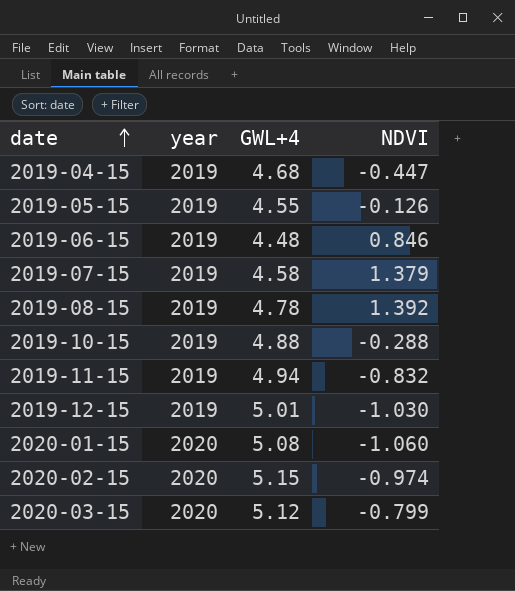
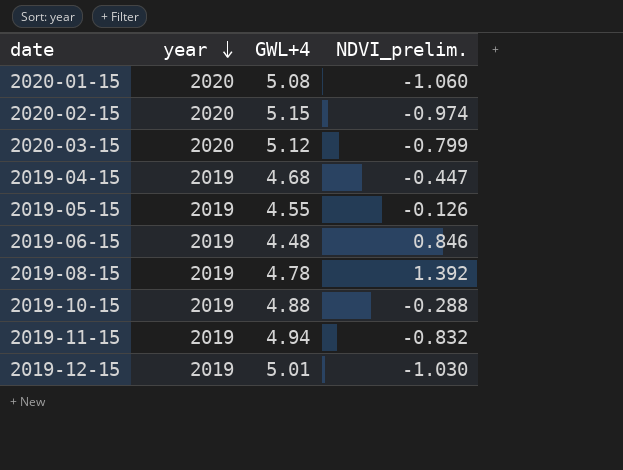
row order: date ascending -> year descending
column name: NDVI -> NDVI_prelim.
row 2019-07-15: 2019 | 4.58 | 1.379 -> none

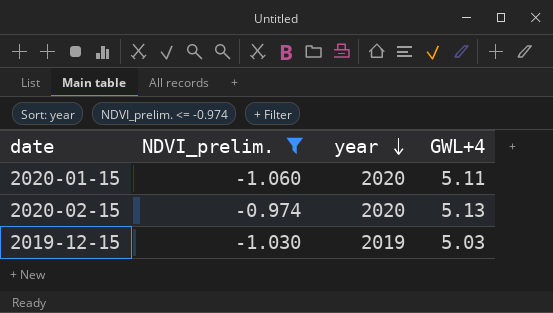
filter: none -> NDVI_prelim. <= -0.974
column NDVI_prelim. | position: 4 -> 2
2020-01-15 | GWL+4: 5.08 -> 5.11
2020-02-15 | GWL+4: 5.15 -> 5.13
2019-12-15 | GWL+4: 5.01 -> 5.03

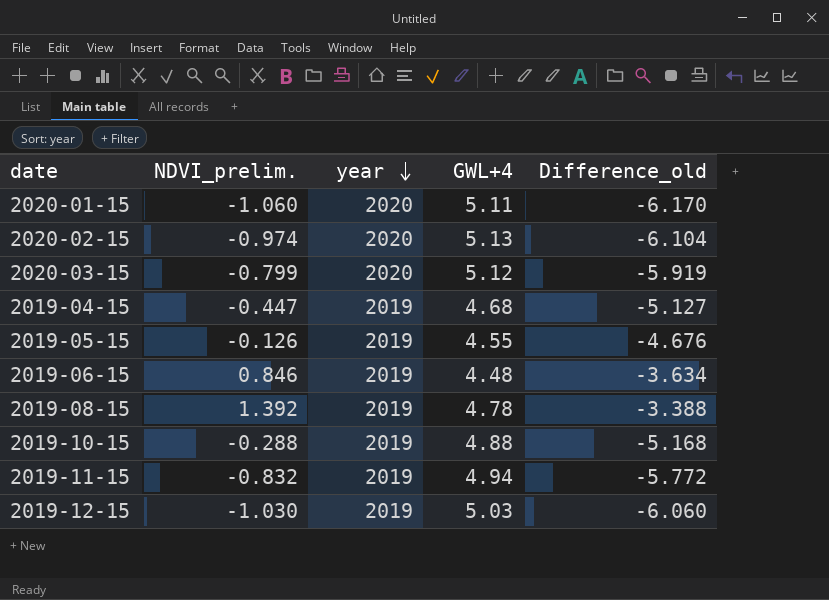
filter: NDVI_prelim. <= -0.974 -> none
column Difference_old | formula: none -> [NDVI_prelim.] - [GWL+4]

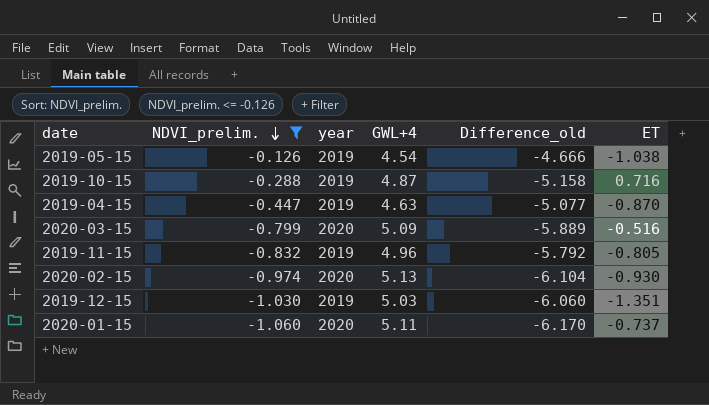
filter: none -> NDVI_prelim. <= -0.126
row order: year descending -> NDVI_prelim. descending
column ET | position: none -> 6
2019-05-15 | GWL+4: 4.55 -> 4.54
2019-05-15 | Difference_old: -4.676 -> -4.666
2019-10-15 | GWL+4: 4.88 -> 4.87
2019-10-15 | Difference_old: -5.168 -> -5.158
2019-04-15 | GWL+4: 4.68 -> 4.63
2019-04-15 | Difference_old: -5.127 -> -5.077
2020-03-15 | GWL+4: 5.12 -> 5.09
2020-03-15 | Difference_old: -5.919 -> -5.889
2019-11-15 | GWL+4: 4.94 -> 4.96
2019-11-15 | Difference_old: -5.772 -> -5.792

